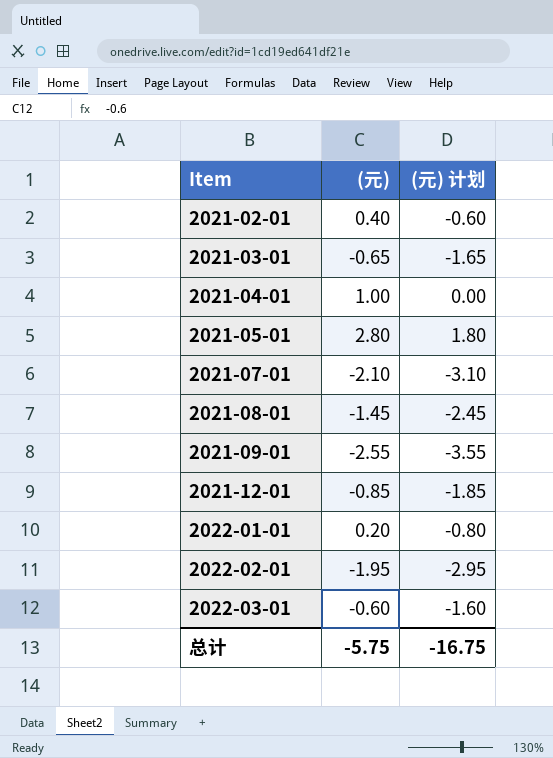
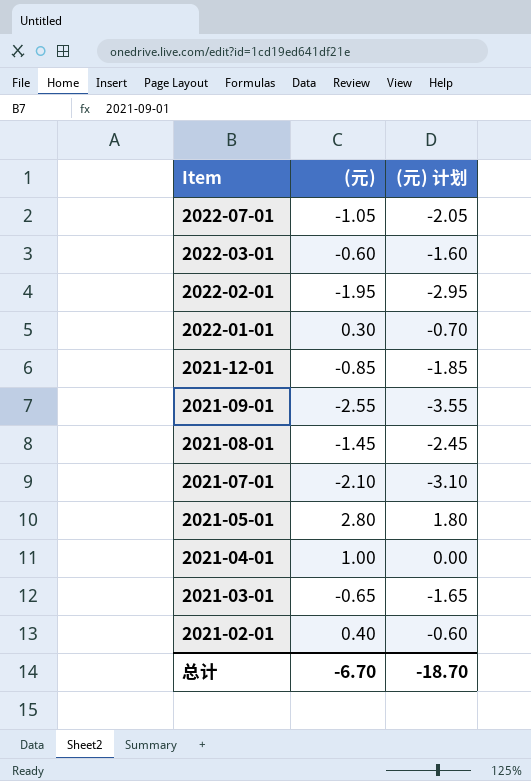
row order: Item ascending -> Item descending
row 2022-07-01: none -> -1.05 | -2.05
2022-01-01 | (元): 0.20 -> 0.30
2022-01-01 | (元) 计划: -0.80 -> -0.70
总计 | (元): -5.75 -> -6.70
总计 | (元) 计划: -16.75 -> -18.70

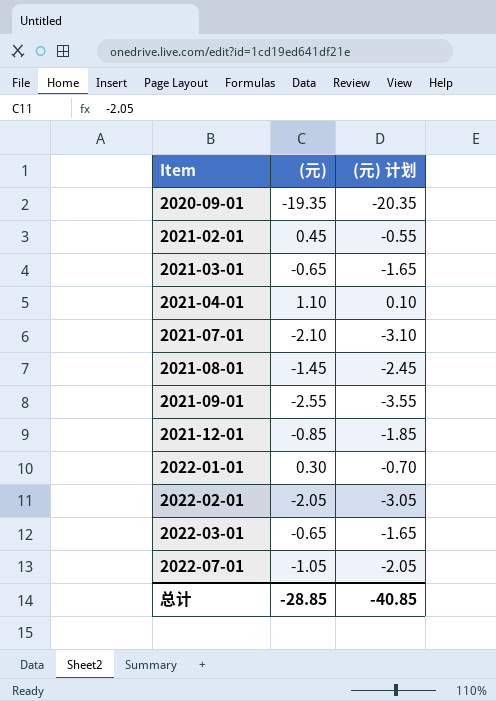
row order: Item descending -> Item ascending
row 2021-05-01: 2.80 | 1.80 -> none
row 2020-09-01: none -> -19.35 | -20.35
2021-02-01 | (元): 0.40 -> 0.45
2021-02-01 | (元) 计划: -0.60 -> -0.55
2021-04-01 | (元): 1.00 -> 1.10
2021-04-01 | (元) 计划: 0.00 -> 0.10
2022-02-01 | (元): -1.95 -> -2.05
2022-02-01 | (元) 计划: -2.95 -> -3.05
2022-03-01 | (元): -0.60 -> -0.65
2022-03-01 | (元) 计划: -1.60 -> -1.65
总计 | (元): -6.70 -> -28.85
总计 | (元) 计划: -18.70 -> -40.85

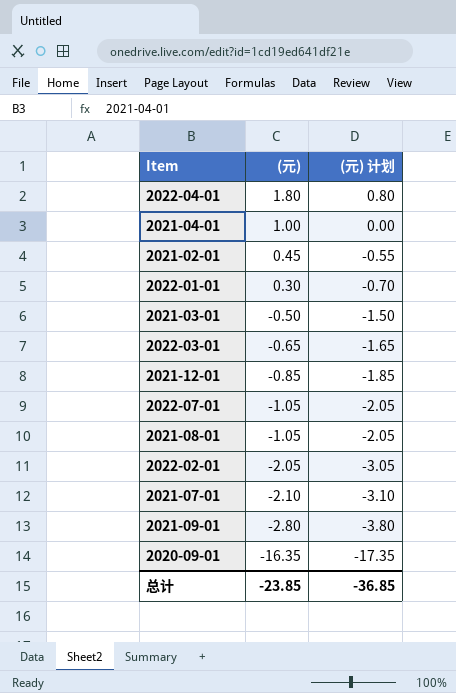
row order: Item ascending -> (元) descending
row 2022-04-01: none -> 1.80 | 0.80
2021-04-01 | (元): 1.10 -> 1.00
2021-04-01 | (元) 计划: 0.10 -> 0.00
2021-03-01 | (元): -0.65 -> -0.50
2021-03-01 | (元) 计划: -1.65 -> -1.50
2021-08-01 | (元): -1.45 -> -1.05
2021-08-01 | (元) 计划: -2.45 -> -2.05
2021-09-01 | (元): -2.55 -> -2.80
2021-09-01 | (元) 计划: -3.55 -> -3.80
2020-09-01 | (元): -19.35 -> -16.35
2020-09-01 | (元) 计划: -20.35 -> -17.35
总计 | (元): -28.85 -> -23.85
总计 | (元) 计划: -40.85 -> -36.85

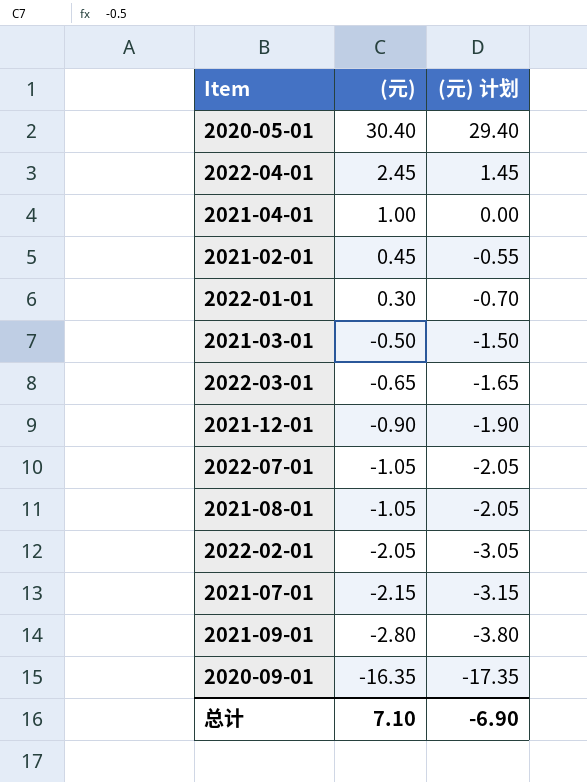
row 2020-05-01: none -> 30.40 | 29.40
2022-04-01 | (元): 1.80 -> 2.45
2022-04-01 | (元) 计划: 0.80 -> 1.45
2021-12-01 | (元): -0.85 -> -0.90
2021-12-01 | (元) 计划: -1.85 -> -1.90
2021-07-01 | (元): -2.10 -> -2.15
2021-07-01 | (元) 计划: -3.10 -> -3.15
总计 | (元): -23.85 -> 7.10
总计 | (元) 计划: -36.85 -> -6.90

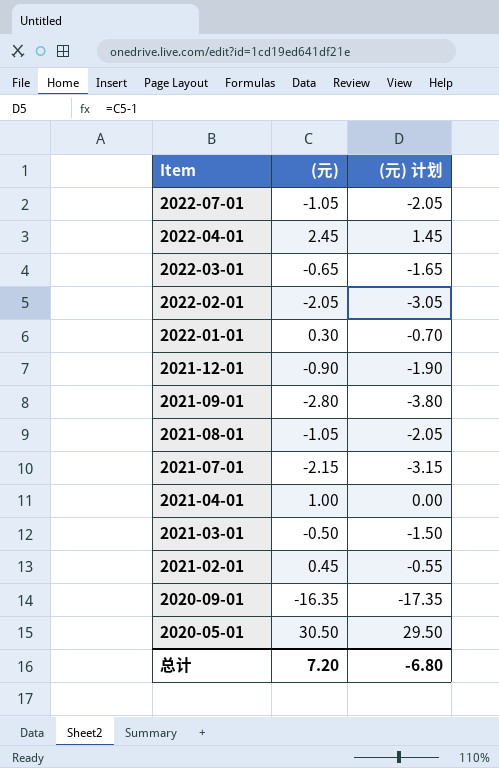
row order: (元) descending -> Item descending
2020-05-01 | (元): 30.40 -> 30.50
2020-05-01 | (元) 计划: 29.40 -> 29.50
总计 | (元): 7.10 -> 7.20
总计 | (元) 计划: -6.90 -> -6.80

